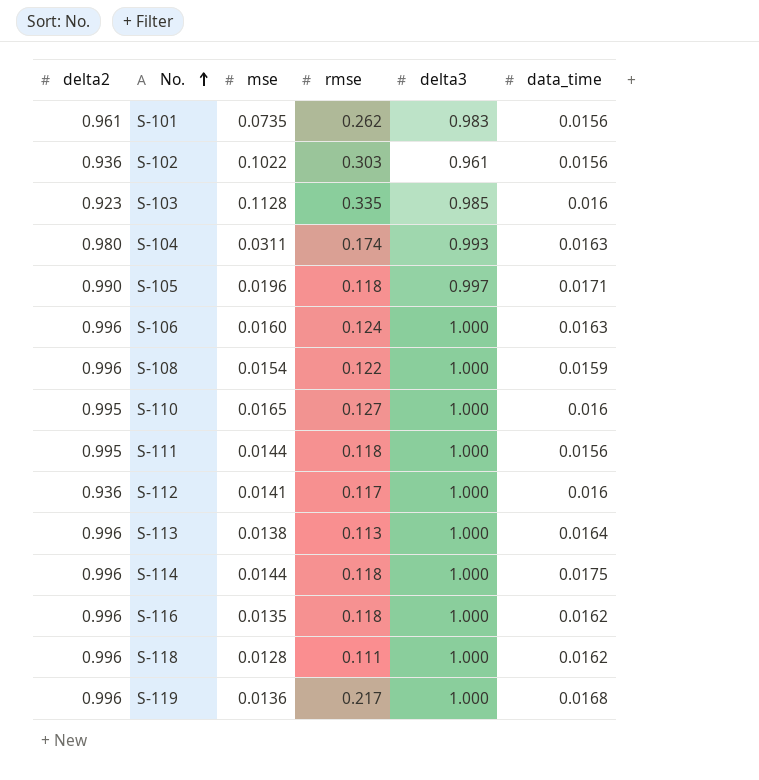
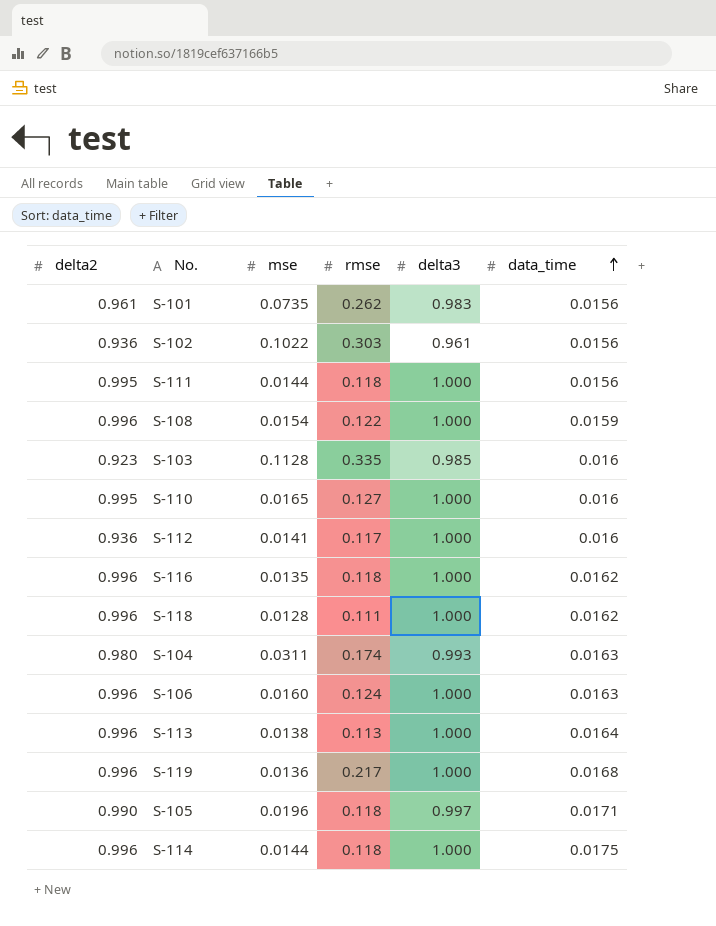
row order: No. ascending -> data_time ascending

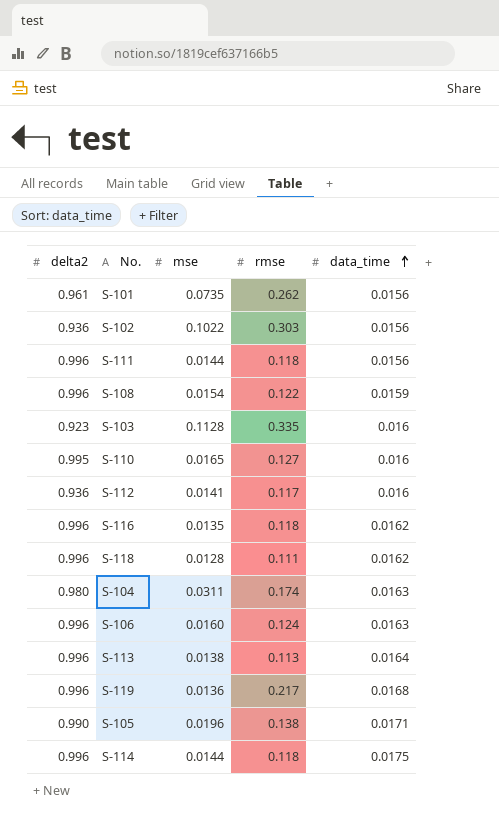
column delta3 | position: 5 -> none
S-111 | delta2: 0.995 -> 0.996
S-105 | rmse: 0.118 -> 0.138

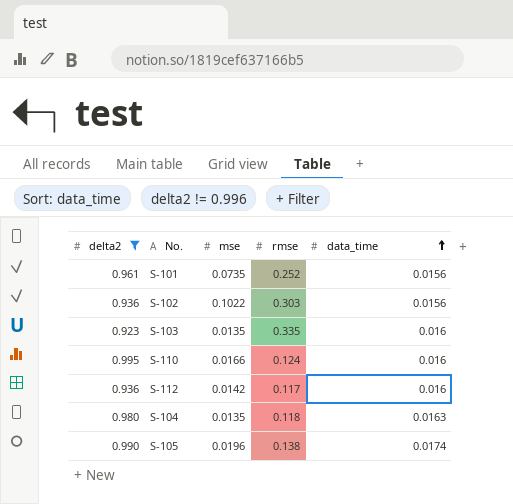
filter: none -> delta2 != 0.996
S-101 | rmse: 0.262 -> 0.252
S-103 | mse: 0.1128 -> 0.0135
S-110 | mse: 0.0165 -> 0.0166
S-110 | rmse: 0.127 -> 0.124
S-112 | mse: 0.0141 -> 0.0142
S-104 | mse: 0.0311 -> 0.0135
S-104 | rmse: 0.174 -> 0.118
S-105 | data_time: 0.0171 -> 0.0174

